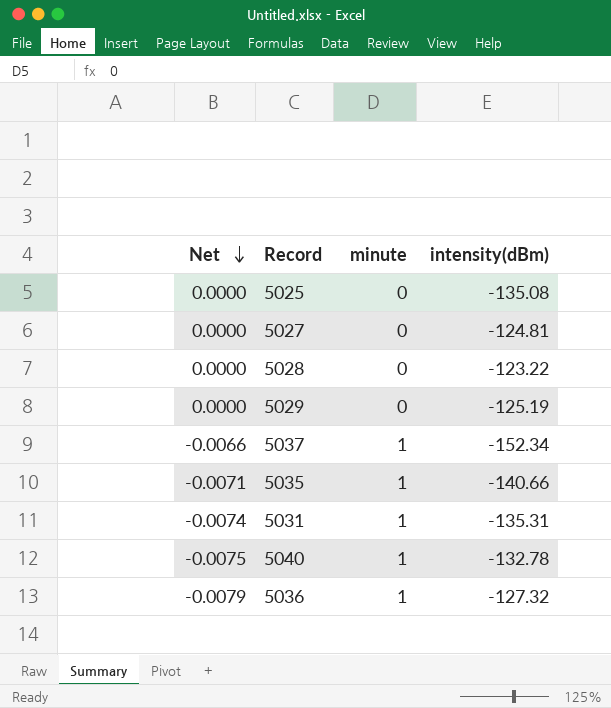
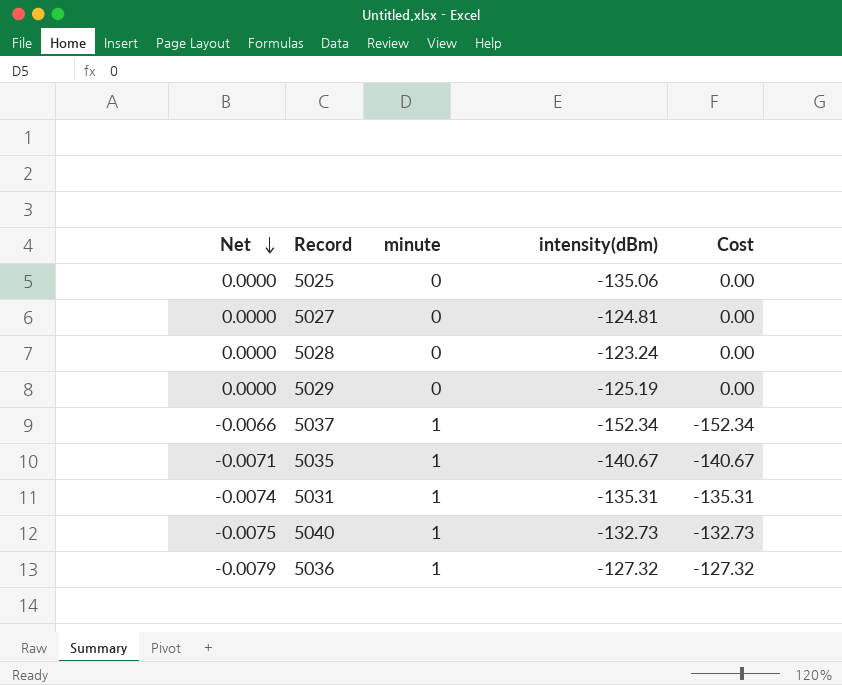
column Cost | formula: none -> [minute] * [intensity(dBm)]
5025 | intensity(dBm): -135.08 -> -135.06
5028 | intensity(dBm): -123.22 -> -123.24
5035 | intensity(dBm): -140.66 -> -140.67
5040 | intensity(dBm): -132.78 -> -132.73

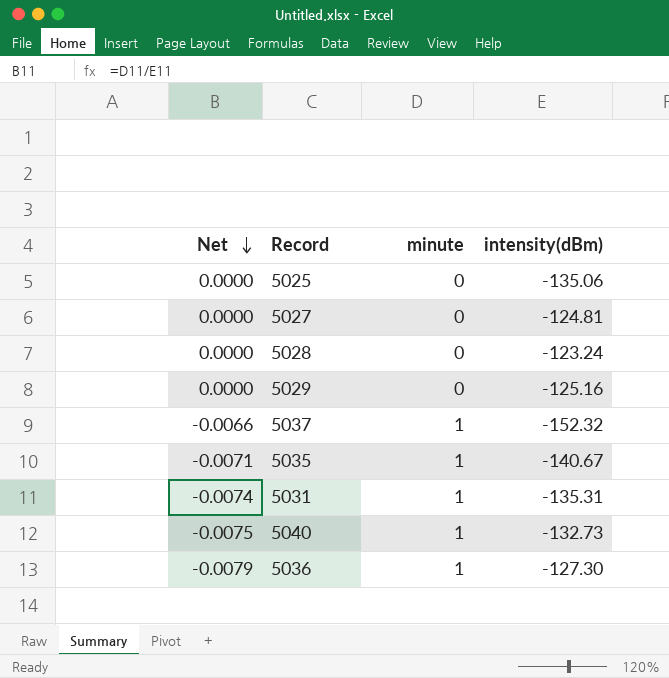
column Cost | formula: [minute] * [intensity(dBm)] -> none
5029 | intensity(dBm): -125.19 -> -125.16
5037 | intensity(dBm): -152.34 -> -152.32
5036 | intensity(dBm): -127.32 -> -127.30

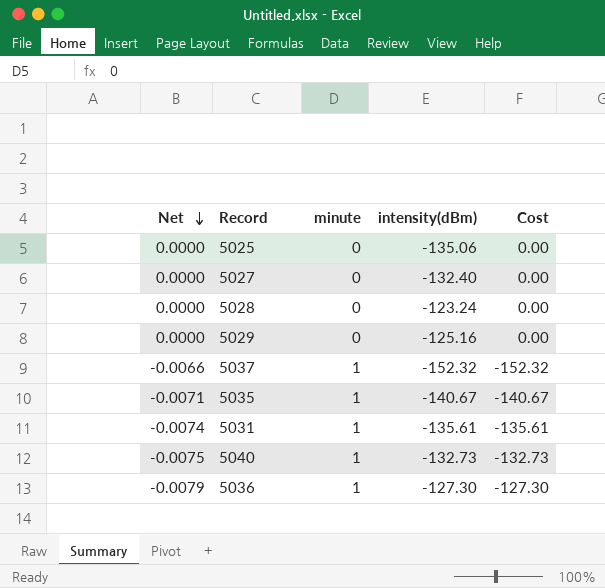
column Cost | formula: none -> [minute] * [intensity(dBm)]
5027 | intensity(dBm): -124.81 -> -132.40
5031 | intensity(dBm): -135.31 -> -135.61

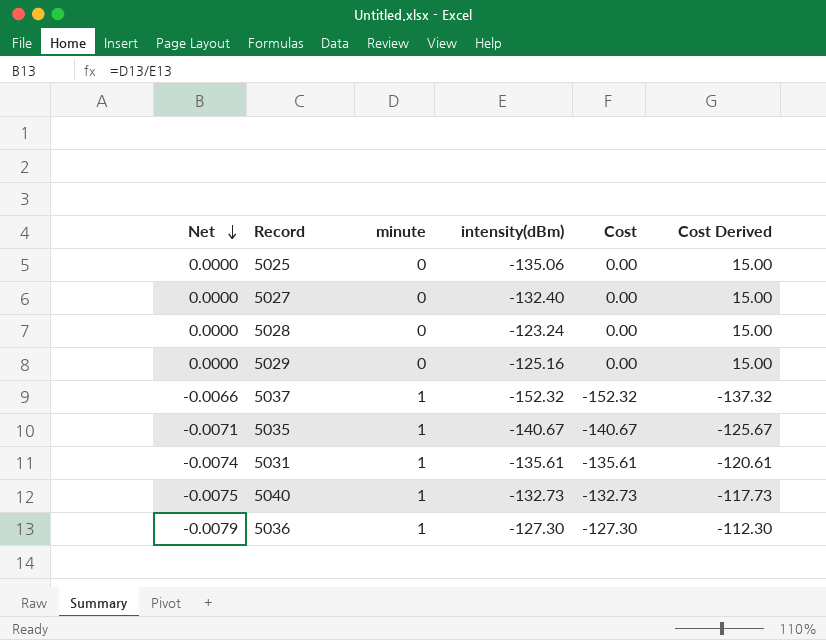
column Cost Derived | formula: none -> [Cost] + 15

